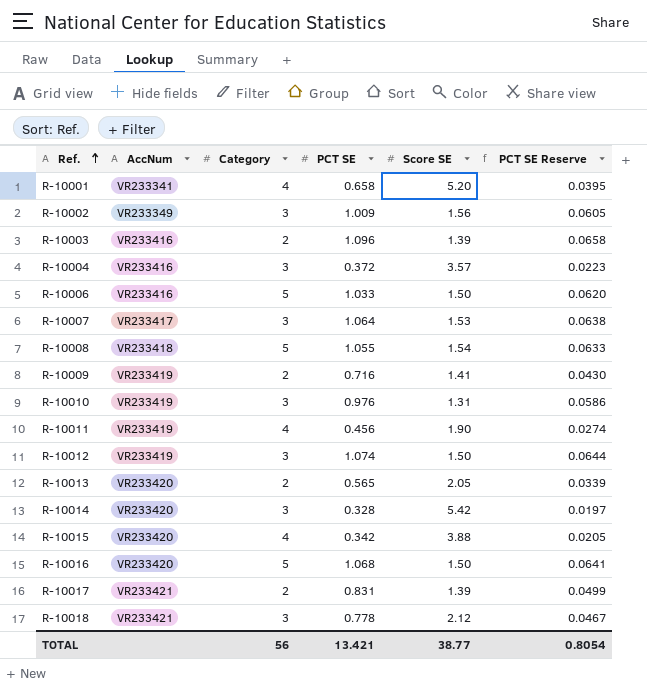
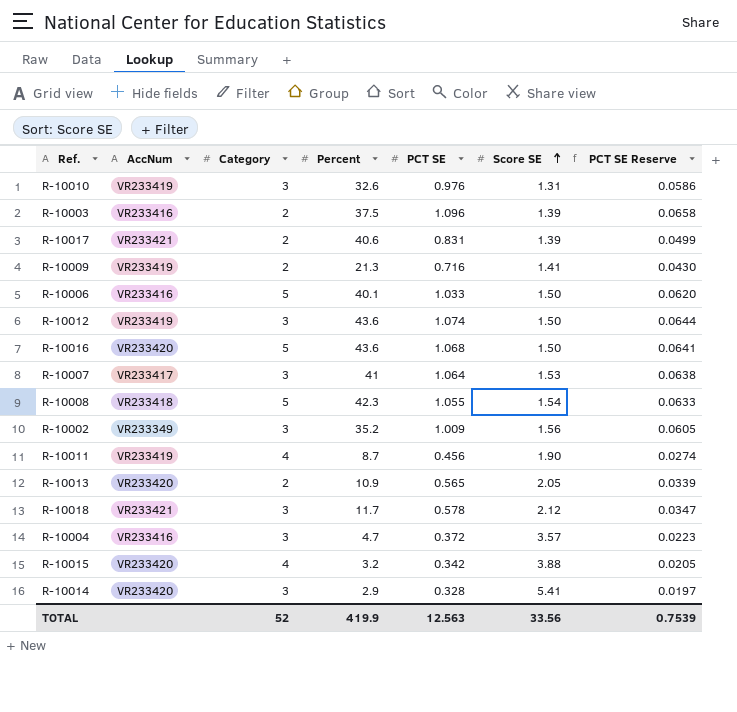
row order: Ref. ascending -> Score SE ascending
column Percent | position: none -> 4
row R-10001: VR233341 | 4 | 0.658 | 5.20 | 0.0395 -> none
R-10018 | PCT SE: 0.778 -> 0.578
R-10018 | PCT SE Reserve: 0.0467 -> 0.0347
R-10014 | Score SE: 5.42 -> 5.41
TOTAL | Category: 56 -> 52
TOTAL | PCT SE: 13.421 -> 12.563
TOTAL | Score SE: 38.77 -> 33.56
TOTAL | PCT SE Reserve: 0.8054 -> 0.7539

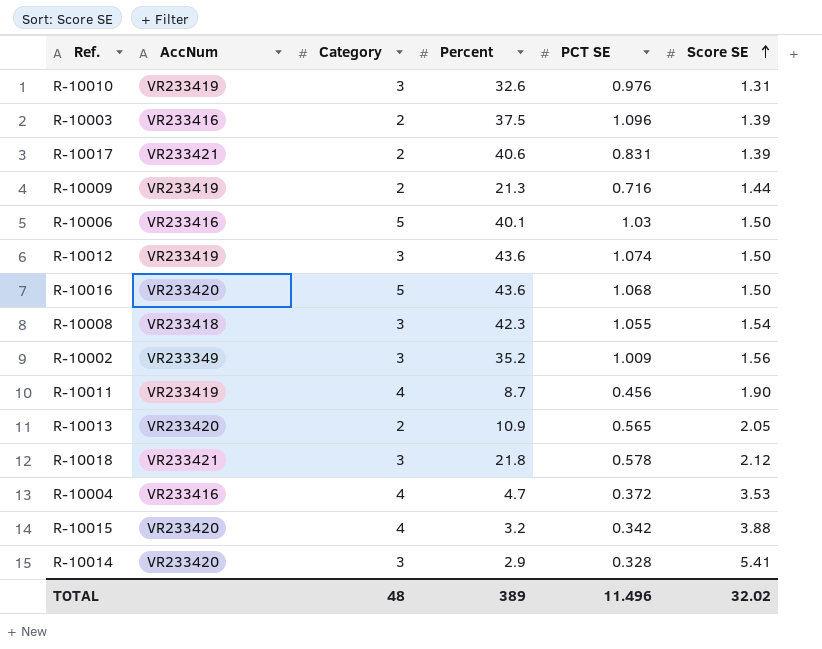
column PCT SE Reserve | formula: [PCT SE] * 0.06 -> none
row R-10007: VR233417 | 3 | 41 | 1.064 | 1.53 | 0.0638 -> none
R-10009 | Score SE: 1.41 -> 1.44
R-10006 | PCT SE: 1.033 -> 1.03
R-10008 | Category: 5 -> 3
R-10018 | Percent: 11.7 -> 21.8
R-10004 | Category: 3 -> 4
R-10004 | Score SE: 3.57 -> 3.53
TOTAL | Category: 52 -> 48
TOTAL | Percent: 419.9 -> 389
TOTAL | PCT SE: 12.563 -> 11.496
TOTAL | Score SE: 33.56 -> 32.02

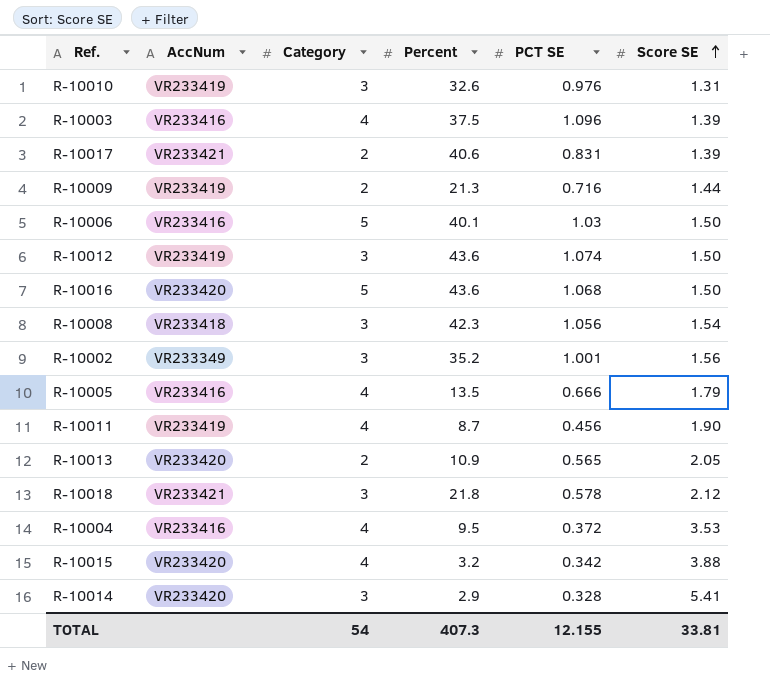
R-10003 | Category: 2 -> 4
R-10008 | PCT SE: 1.055 -> 1.056
R-10002 | PCT SE: 1.009 -> 1.001
row R-10005: none -> VR233416 | 4 | 13.5 | 0.666 | 1.79
R-10004 | Percent: 4.7 -> 9.5
TOTAL | Category: 48 -> 54
TOTAL | Percent: 389 -> 407.3
TOTAL | PCT SE: 11.496 -> 12.155
TOTAL | Score SE: 32.02 -> 33.81

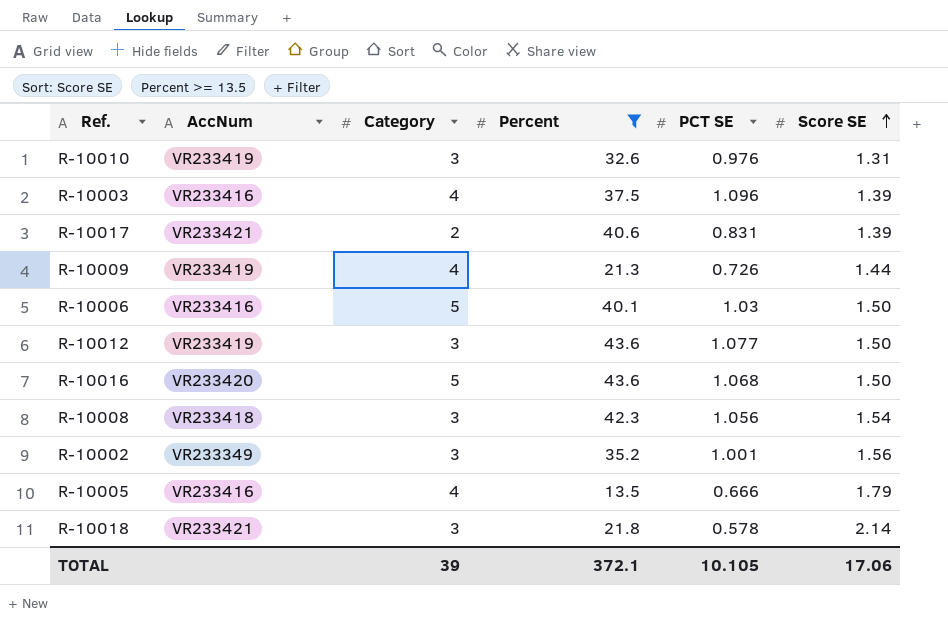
filter: none -> Percent >= 13.5
R-10009 | Category: 2 -> 4
R-10009 | PCT SE: 0.716 -> 0.726
R-10012 | PCT SE: 1.074 -> 1.077
R-10018 | Score SE: 2.12 -> 2.14
TOTAL | Category: 54 -> 39
TOTAL | Percent: 407.3 -> 372.1
TOTAL | PCT SE: 12.155 -> 10.105
TOTAL | Score SE: 33.81 -> 17.06

